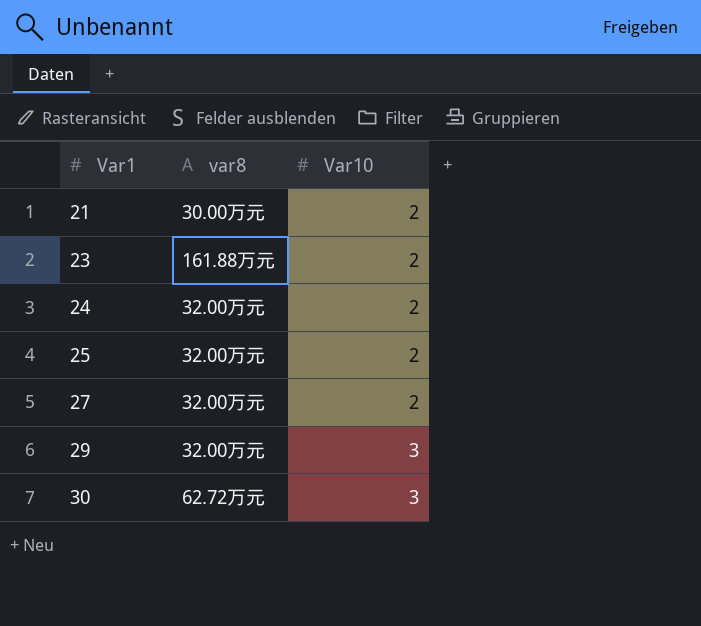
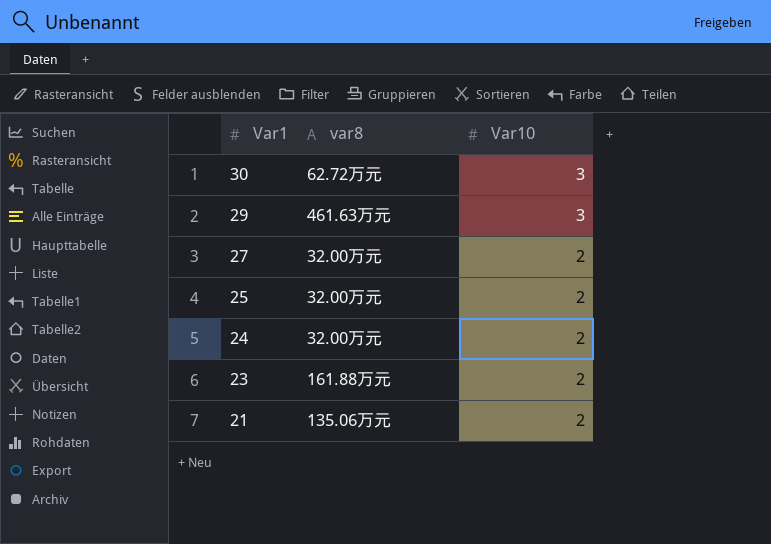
row order: Var1 ascending -> Var1 descending
29 | var8: 32.00万元 -> 461.63万元
21 | var8: 30.00万元 -> 135.06万元

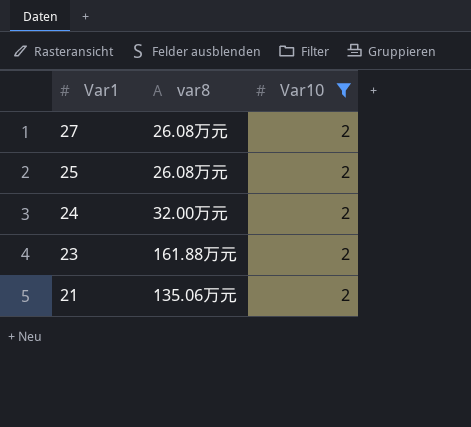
filter: none -> Var10 = 2
27 | var8: 32.00万元 -> 26.08万元
25 | var8: 32.00万元 -> 26.08万元

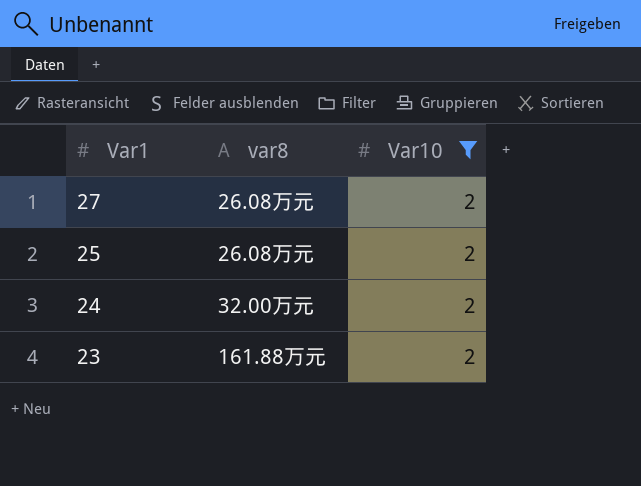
row 21: 135.06万元 | 2 -> none

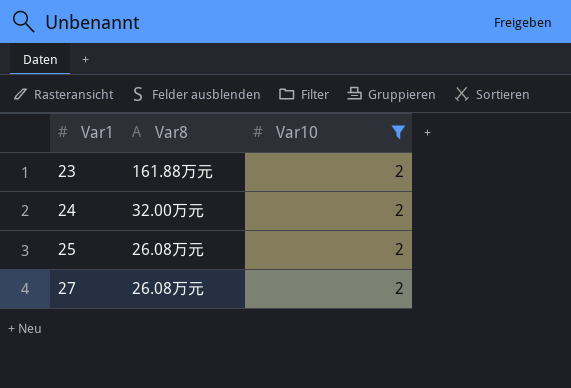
row order: Var1 descending -> Var1 ascending
column name: var8 -> Var8

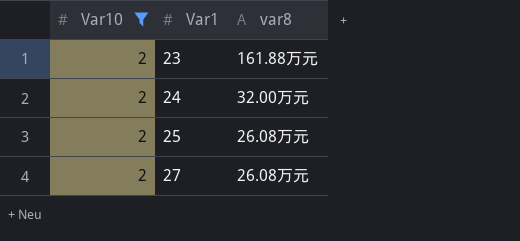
column Var10 | position: 3 -> 1
column name: Var8 -> var8

